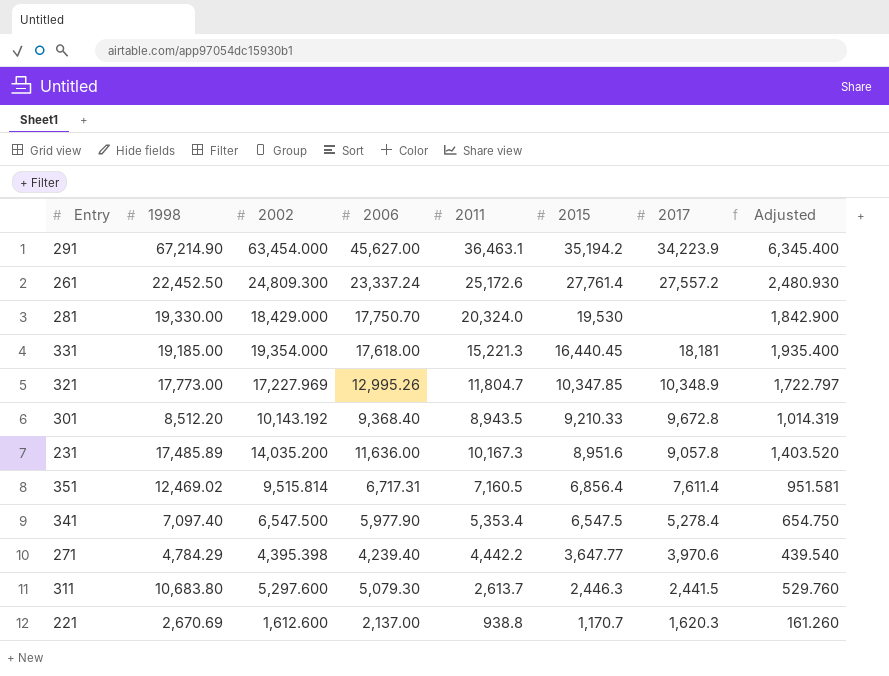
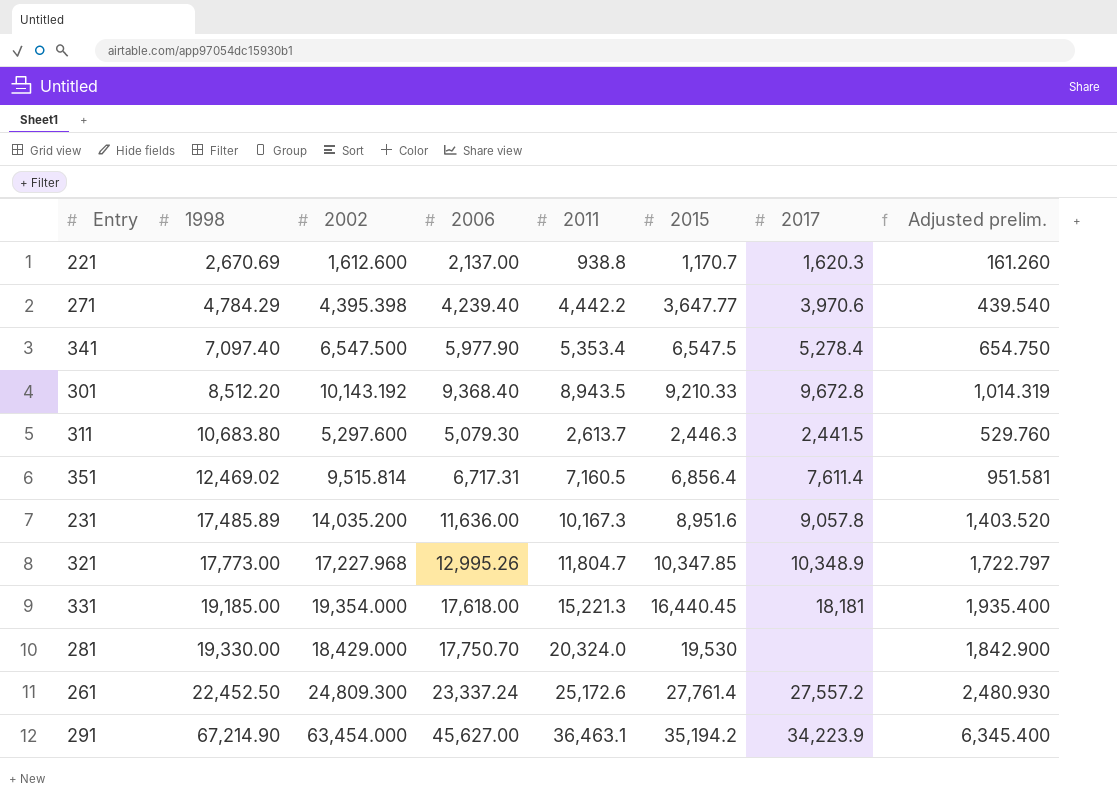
row order: 2015 descending -> 1998 ascending
column name: Adjusted -> Adjusted prelim.
321 | 2002: 17,227.969 -> 17,227.968

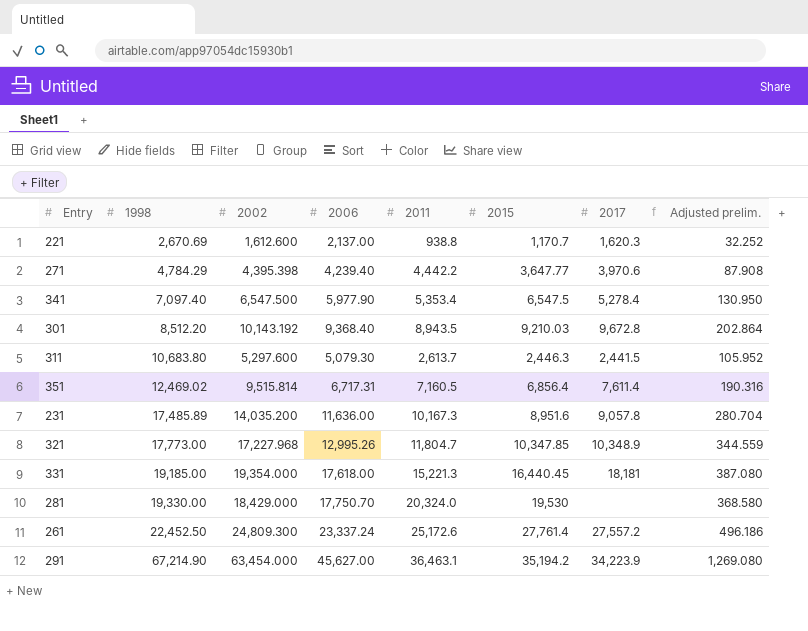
column Adjusted prelim. | formula: [2002] * 0.1 -> [2002] * 0.02
301 | 2015: 9,210.33 -> 9,210.03

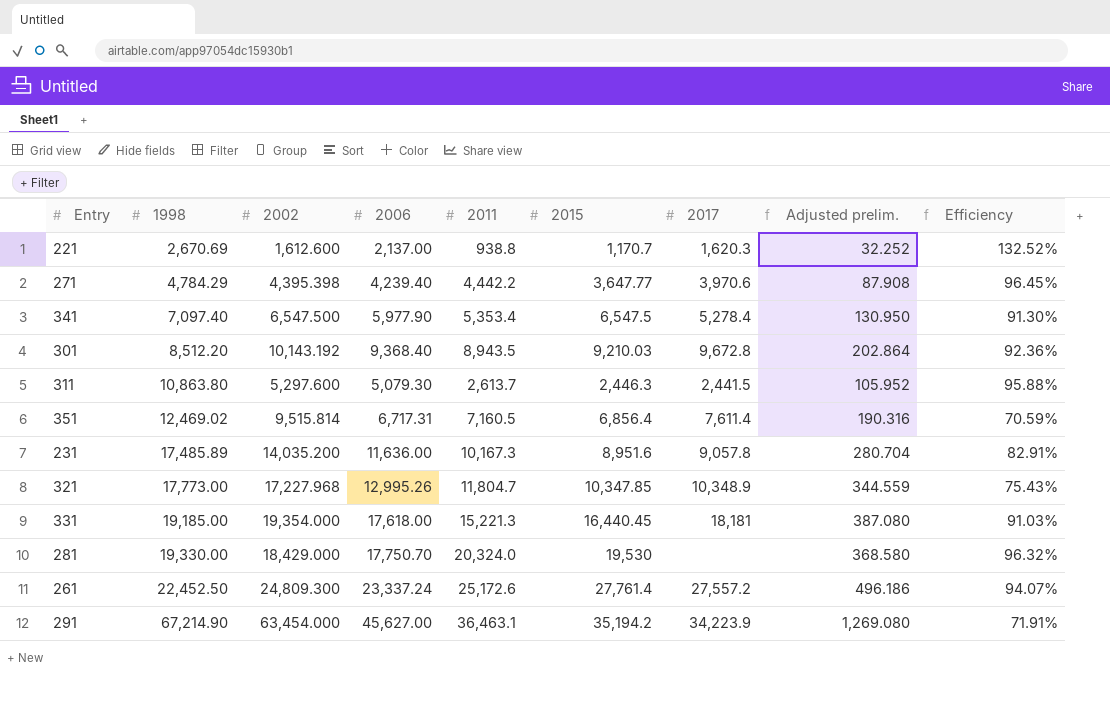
column Efficiency | formula: none -> [2006] / [2002]
311 | 1998: 10,683.80 -> 10,863.80

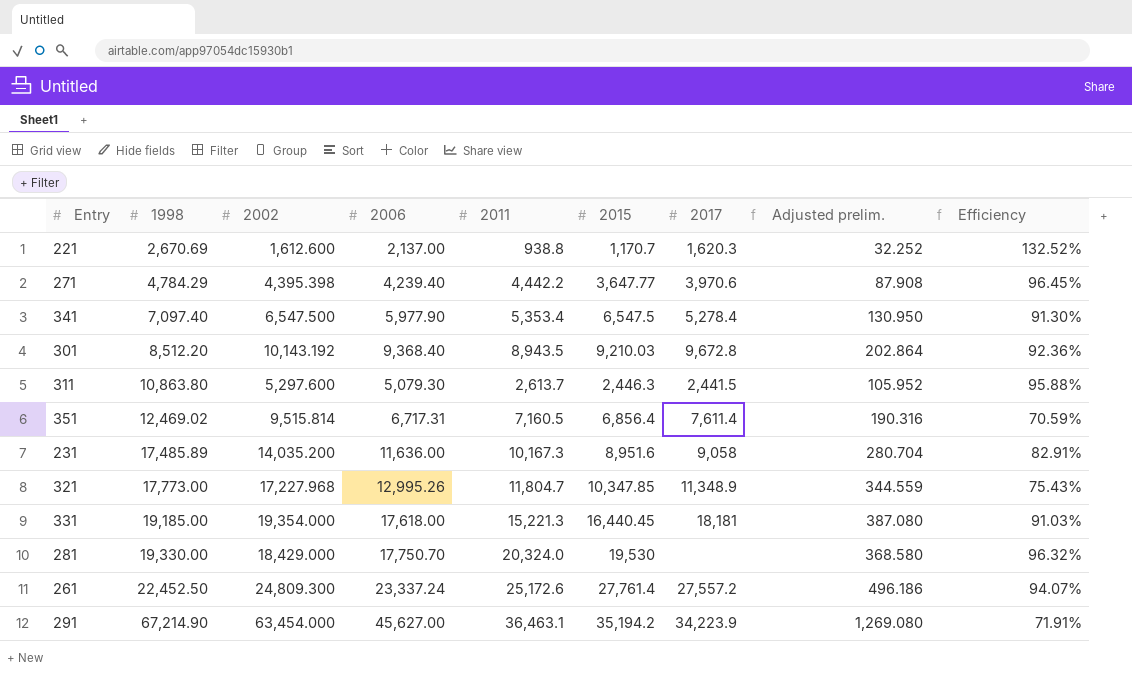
231 | 2017: 9,057.8 -> 9,058
321 | 2017: 10,348.9 -> 11,348.9

